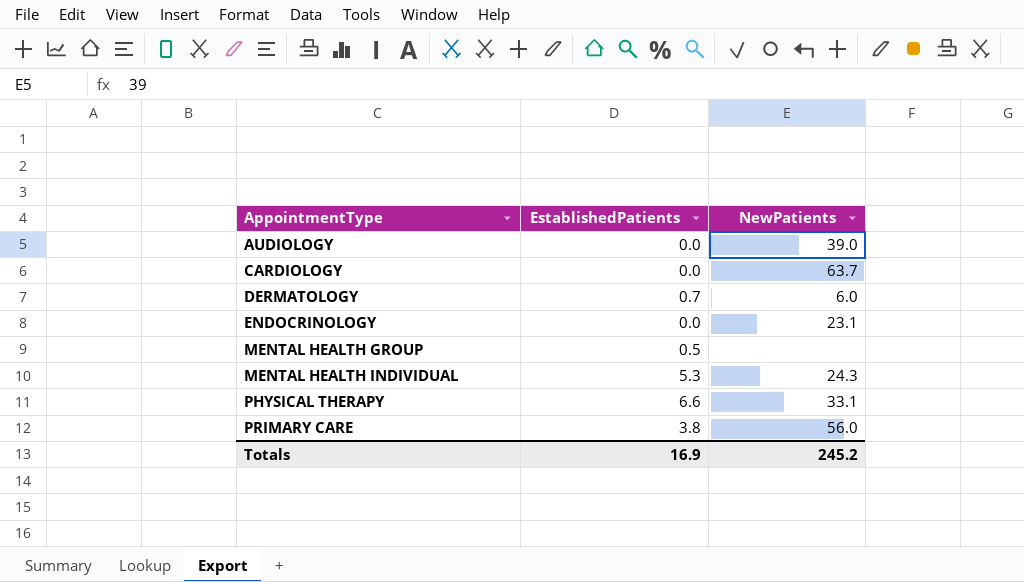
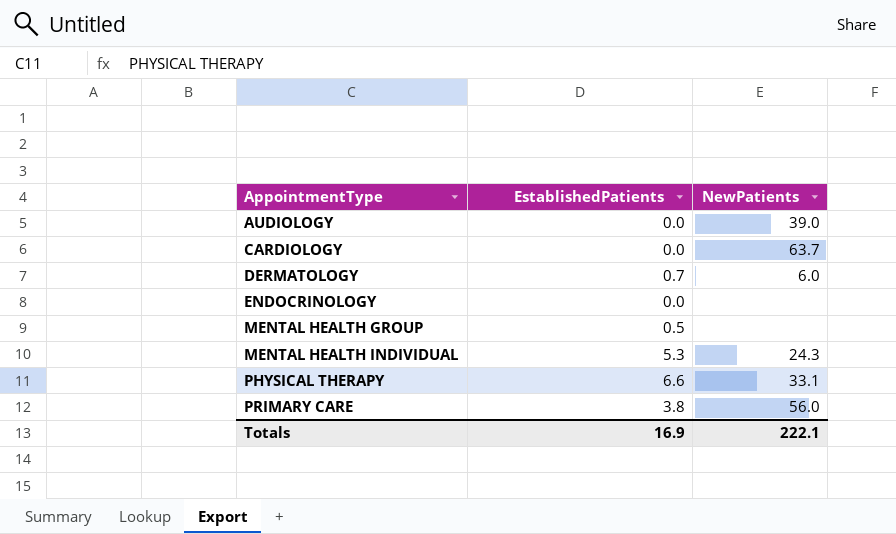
ENDOCRINOLOGY | NewPatients: 23.1 -> none
Totals | NewPatients: 245.2 -> 222.1

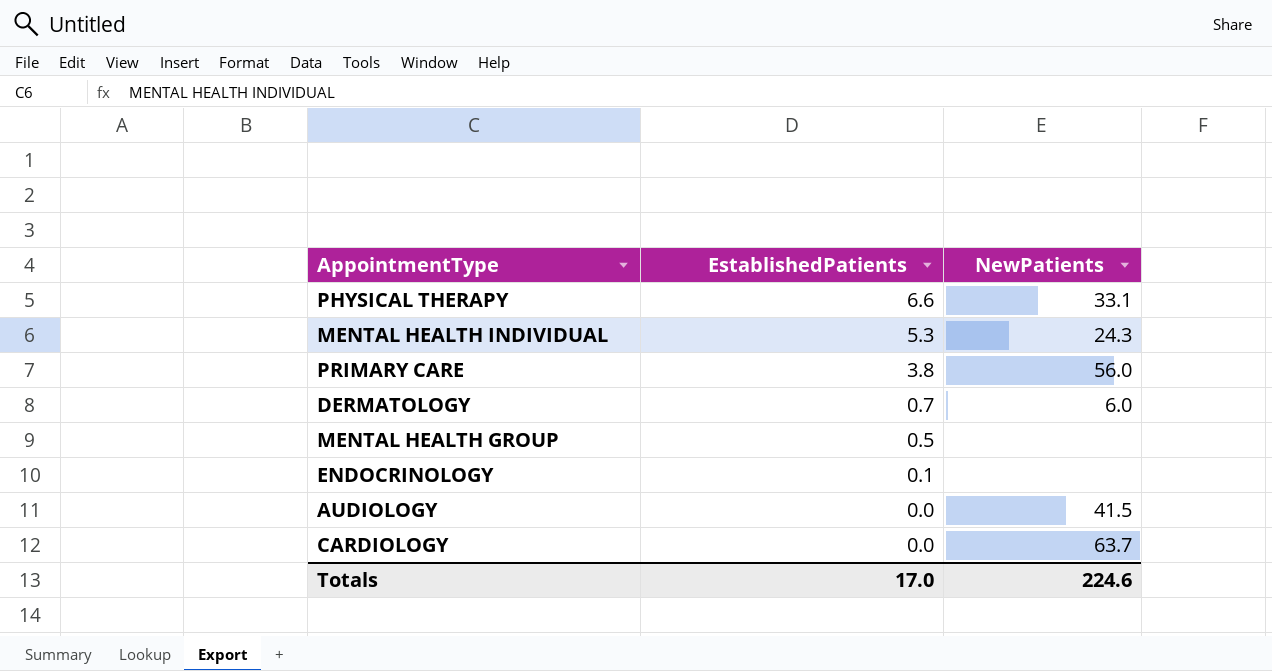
row order: AppointmentType ascending -> EstablishedPatients descending
ENDOCRINOLOGY | EstablishedPatients: 0.0 -> 0.1
AUDIOLOGY | NewPatients: 39.0 -> 41.5
Totals | EstablishedPatients: 16.9 -> 17.0
Totals | NewPatients: 222.1 -> 224.6

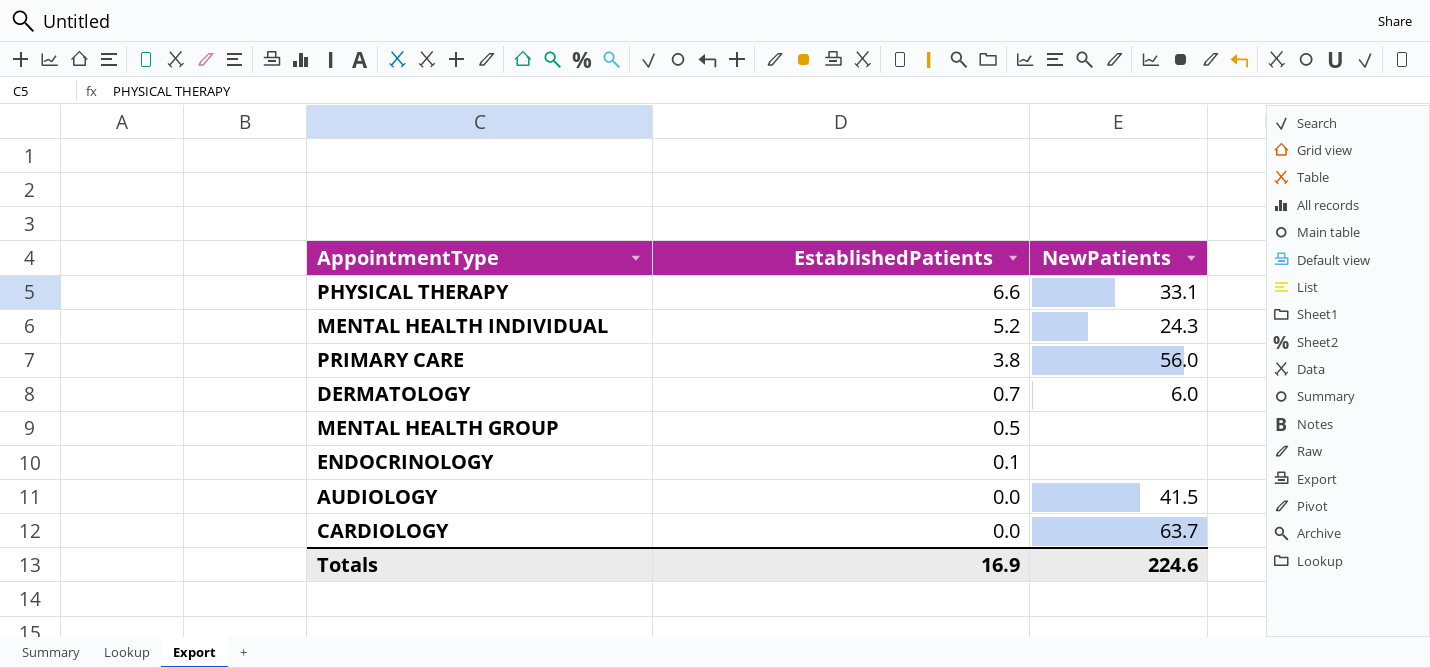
MENTAL HEALTH INDIVIDUAL | EstablishedPatients: 5.3 -> 5.2
Totals | EstablishedPatients: 17.0 -> 16.9

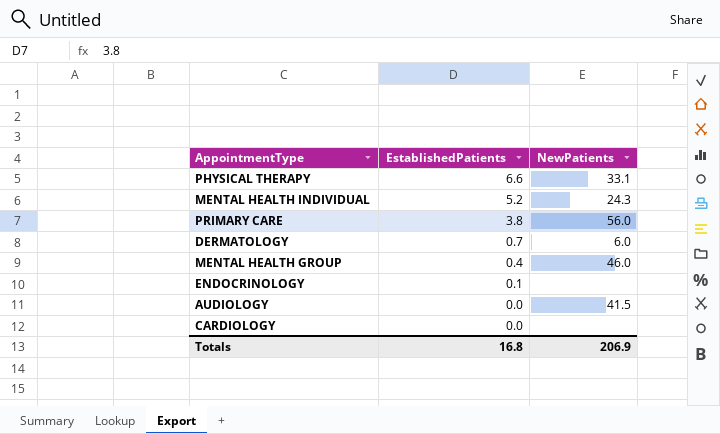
MENTAL HEALTH GROUP | EstablishedPatients: 0.5 -> 0.4
MENTAL HEALTH GROUP | NewPatients: none -> 46.0
CARDIOLOGY | NewPatients: 63.7 -> none
Totals | EstablishedPatients: 16.9 -> 16.8
Totals | NewPatients: 224.6 -> 206.9

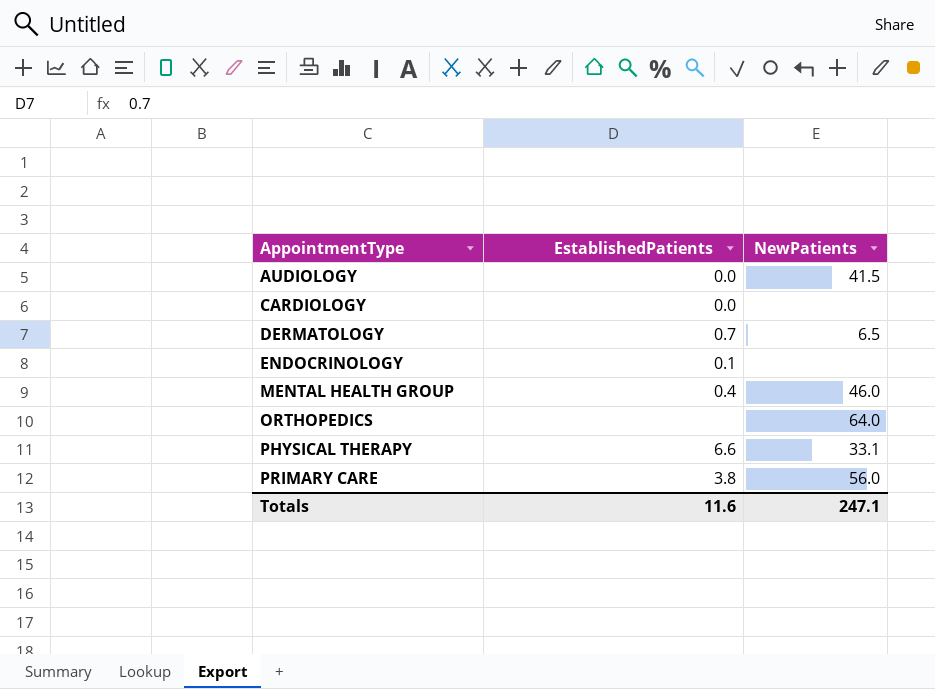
row order: EstablishedPatients descending -> AppointmentType ascending
row MENTAL HEALTH INDIVIDUAL: 5.2 | 24.3 -> none
DERMATOLOGY | NewPatients: 6.0 -> 6.5
row ORTHOPEDICS: none -> none | 64.0
Totals | EstablishedPatients: 16.8 -> 11.6
Totals | NewPatients: 206.9 -> 247.1

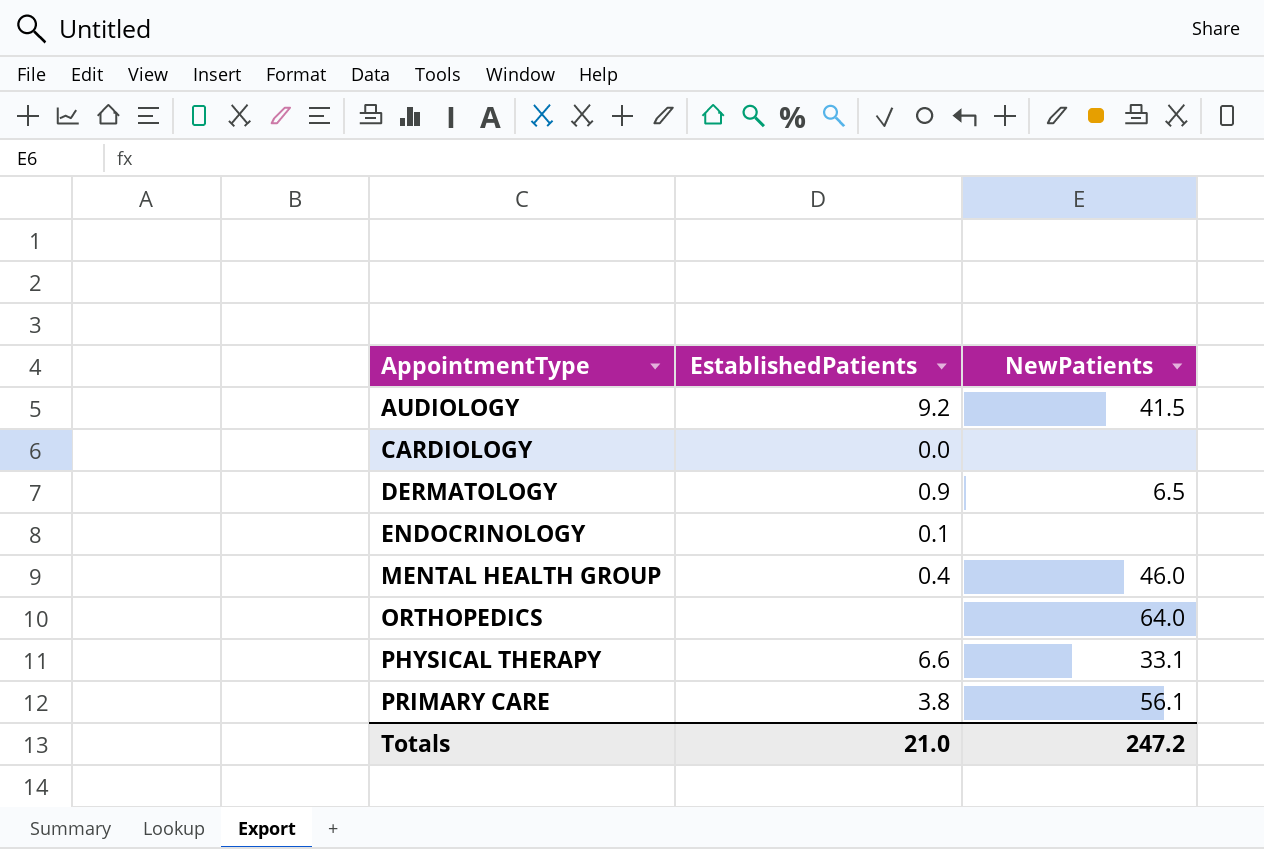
AUDIOLOGY | EstablishedPatients: 0.0 -> 9.2
DERMATOLOGY | EstablishedPatients: 0.7 -> 0.9
PRIMARY CARE | NewPatients: 56.0 -> 56.1
Totals | EstablishedPatients: 11.6 -> 21.0
Totals | NewPatients: 247.1 -> 247.2

